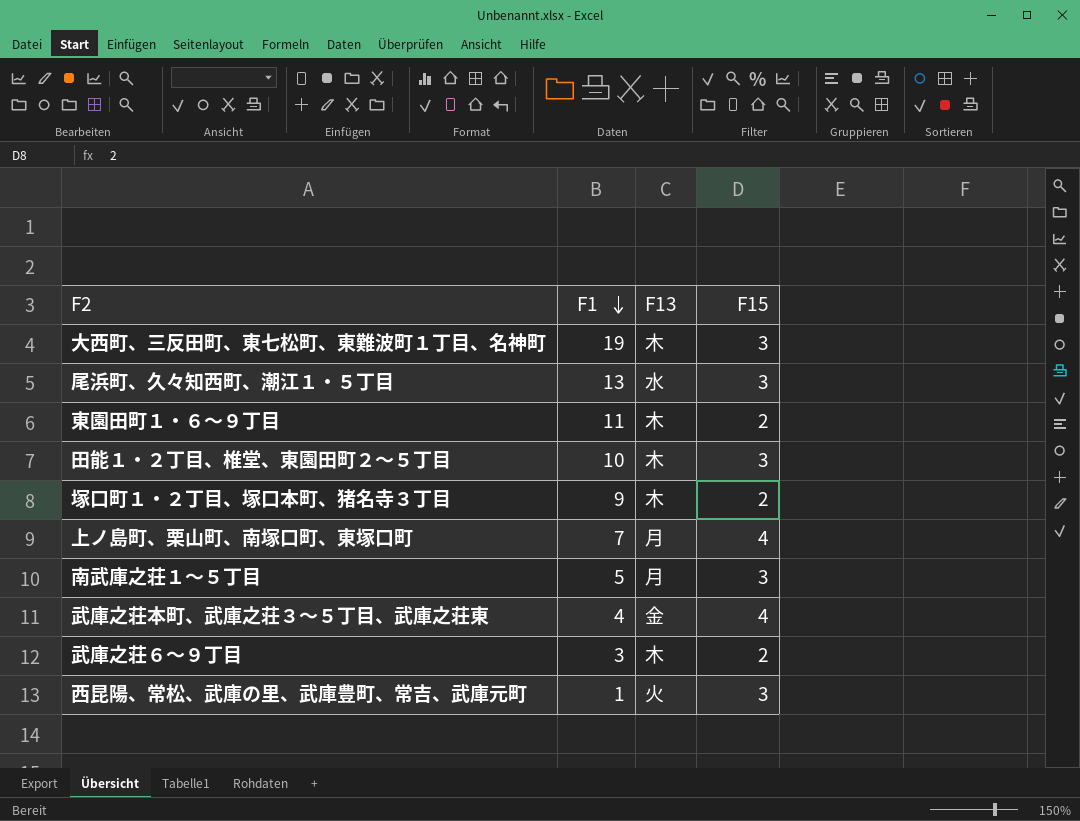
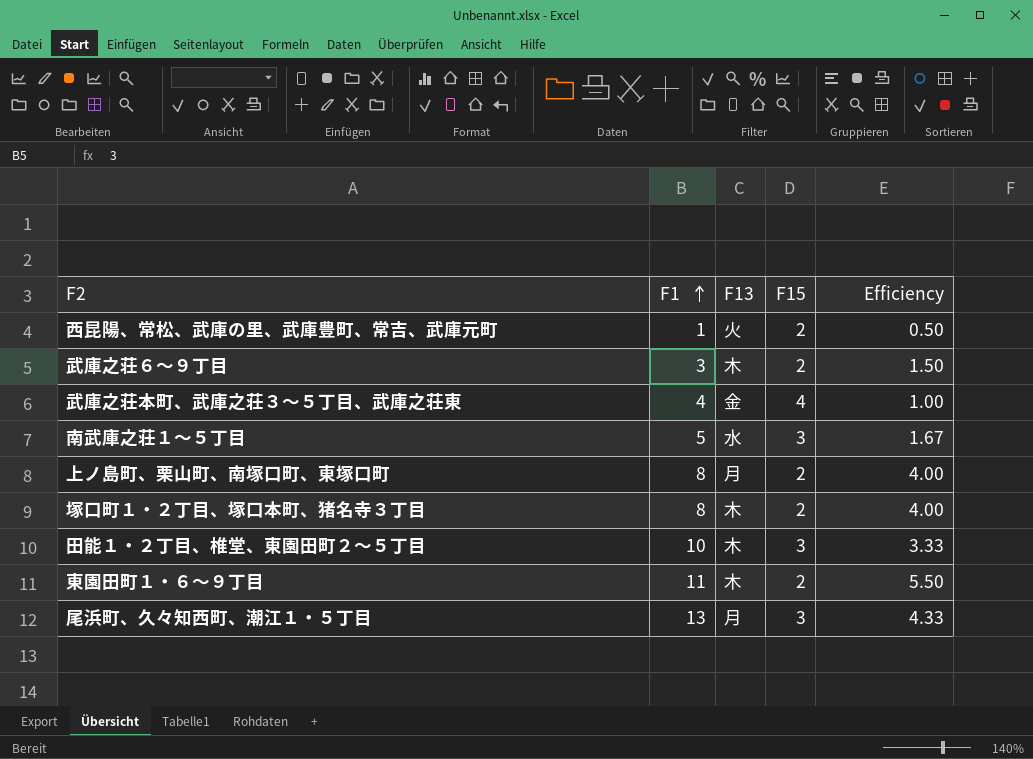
row order: F1 descending -> F1 ascending
column Efficiency | formula: none -> [F1] / [F15]
row 大西町、三反田町、東七松町、東難波町１丁目、名神町: 19 | 木 | 3 -> none
西昆陽、常松、武庫の里、武庫豊町、常吉、武庫元町 | F15: 3 -> 2
南武庫之荘１～５丁目 | F13: 月 -> 水
上ノ島町、栗山町、南塚口町、東塚口町 | F1: 7 -> 8
上ノ島町、栗山町、南塚口町、東塚口町 | F15: 4 -> 2
塚口町１・２丁目、塚口本町、猪名寺３丁目 | F1: 9 -> 8
尾浜町、久々知西町、潮江１・５丁目 | F13: 水 -> 月

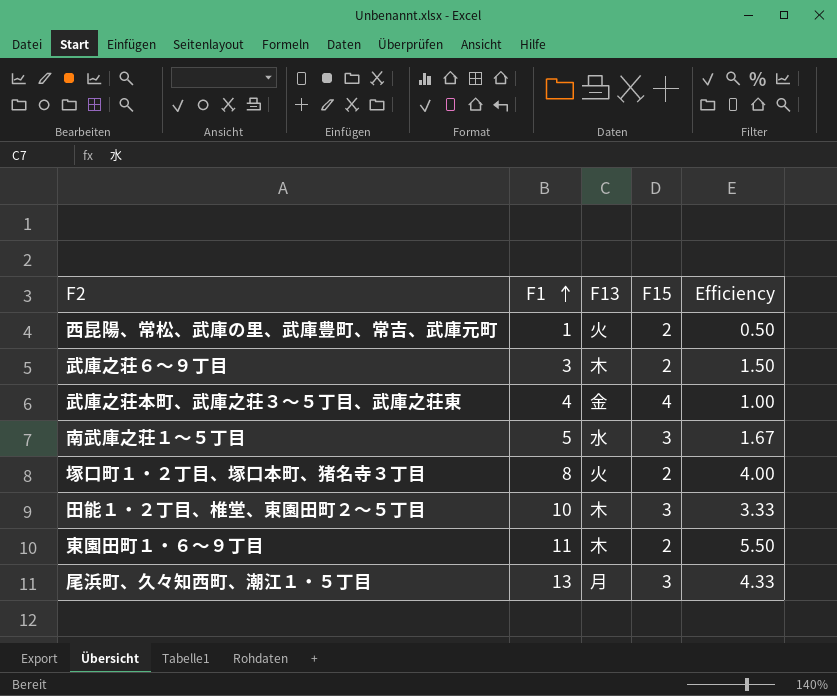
row 上ノ島町、栗山町、南塚口町、東塚口町: 8 | 月 | 2 | 4.00 -> none
塚口町１・２丁目、塚口本町、猪名寺３丁目 | F13: 木 -> 火

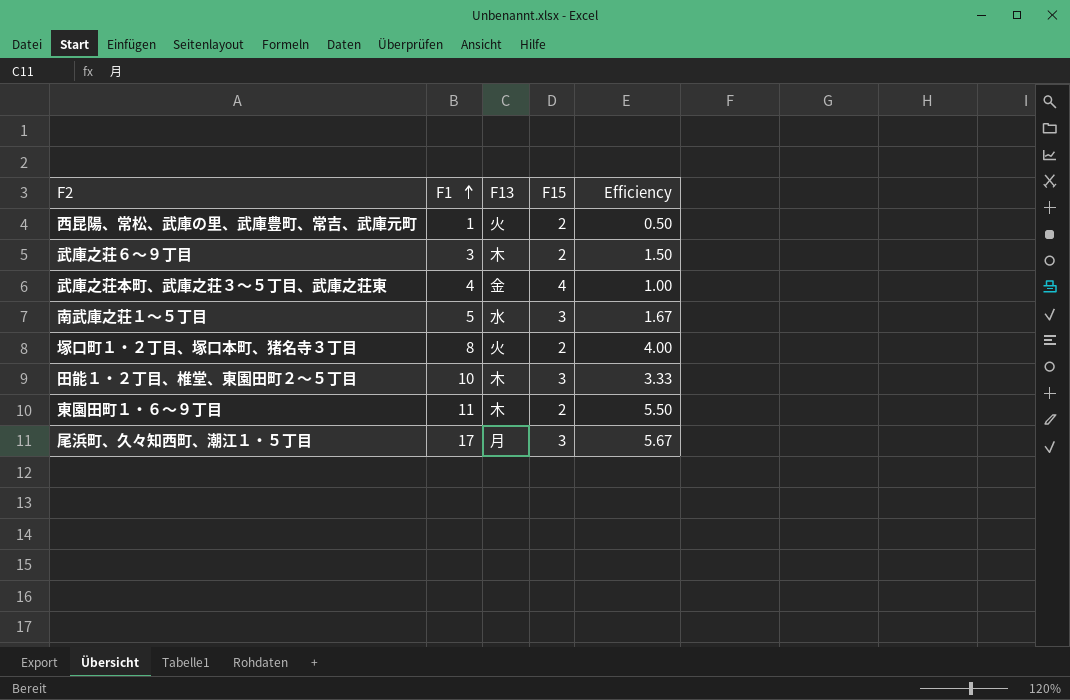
尾浜町、久々知西町、潮江１・５丁目 | F1: 13 -> 17
尾浜町、久々知西町、潮江１・５丁目 | Efficiency: 4.33 -> 5.67

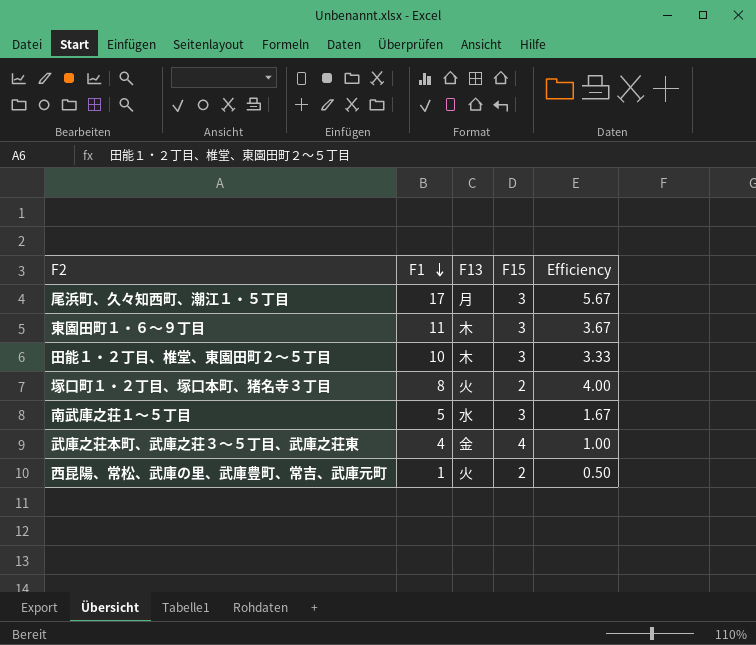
row order: F1 ascending -> F1 descending
row 武庫之荘６～９丁目: 3 | 木 | 2 | 1.50 -> none
東園田町１・６～９丁目 | F15: 2 -> 3
東園田町１・６～９丁目 | Efficiency: 5.50 -> 3.67

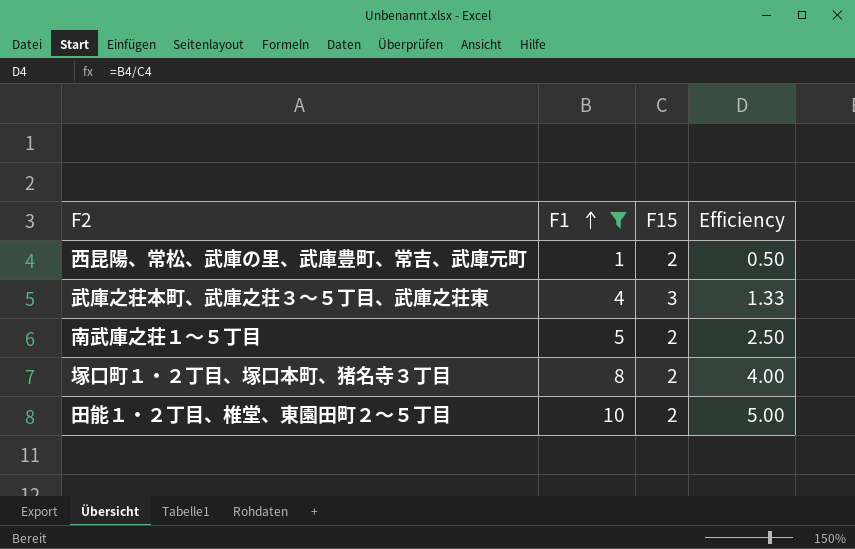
filter: none -> F1 <= 10
row order: F1 descending -> F1 ascending
column F13 | position: 3 -> none
武庫之荘本町、武庫之荘３～５丁目、武庫之荘東 | F15: 4 -> 3
武庫之荘本町、武庫之荘３～５丁目、武庫之荘東 | Efficiency: 1.00 -> 1.33
南武庫之荘１～５丁目 | F15: 3 -> 2
南武庫之荘１～５丁目 | Efficiency: 1.67 -> 2.50
田能１・２丁目、椎堂、東園田町２～５丁目 | F15: 3 -> 2
田能１・２丁目、椎堂、東園田町２～５丁目 | Efficiency: 3.33 -> 5.00

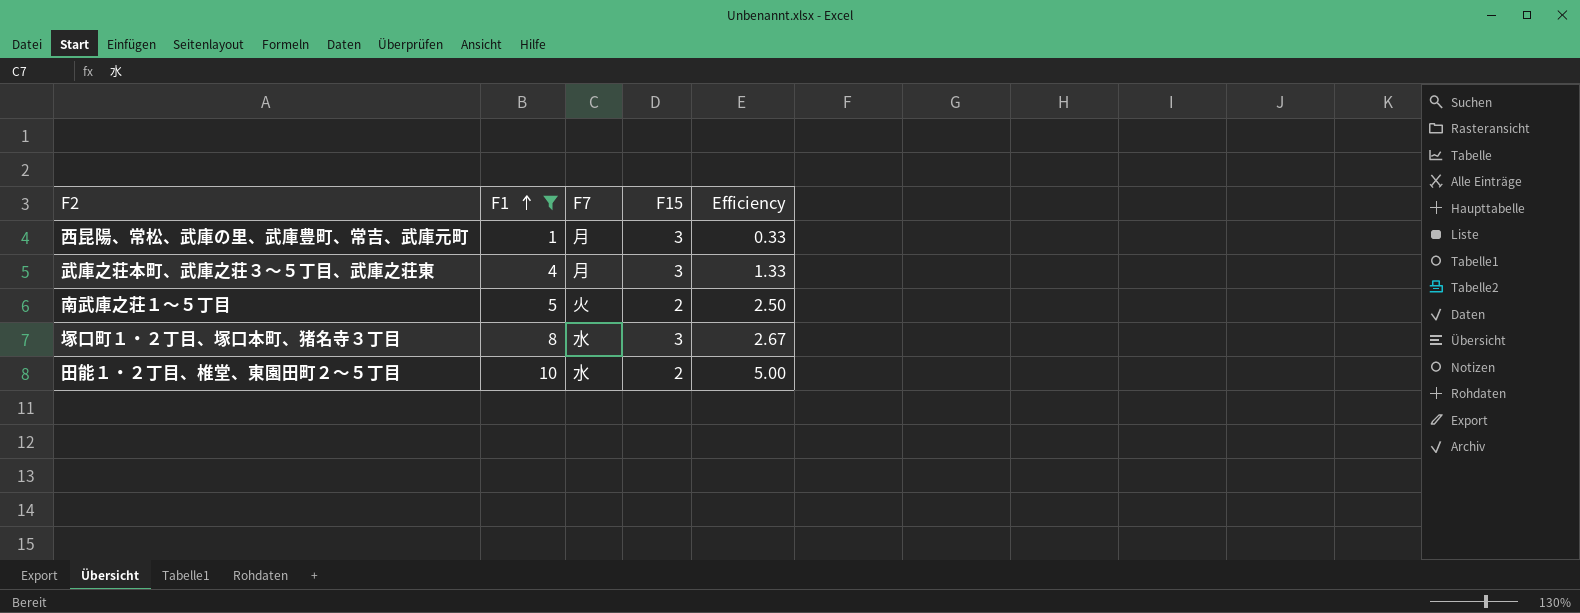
column F7 | position: none -> 3
西昆陽、常松、武庫の里、武庫豊町、常吉、武庫元町 | F15: 2 -> 3
西昆陽、常松、武庫の里、武庫豊町、常吉、武庫元町 | Efficiency: 0.50 -> 0.33
塚口町１・２丁目、塚口本町、猪名寺３丁目 | F15: 2 -> 3
塚口町１・２丁目、塚口本町、猪名寺３丁目 | Efficiency: 4.00 -> 2.67

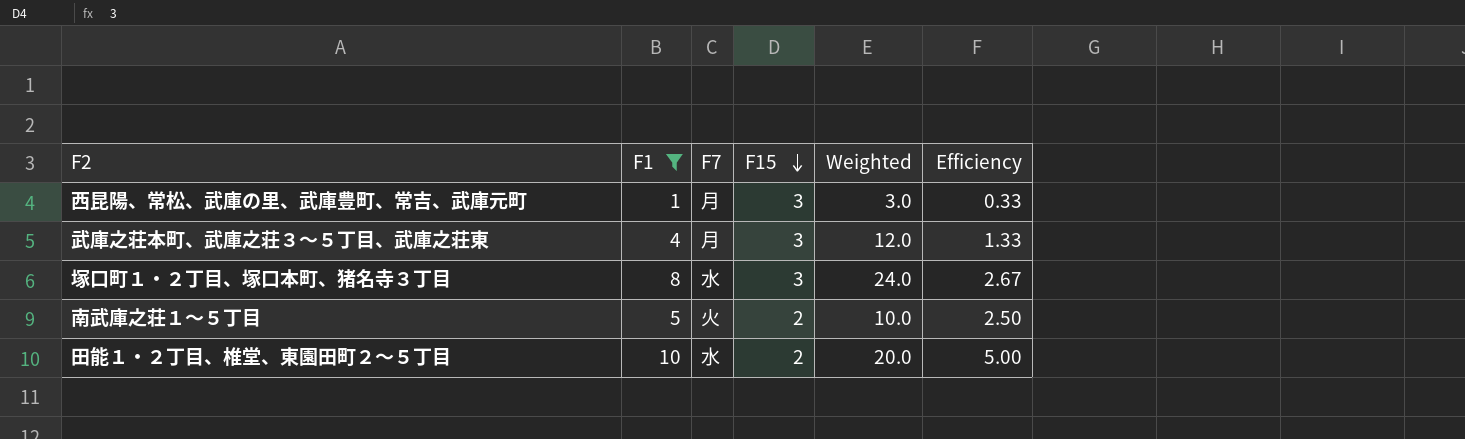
row order: F1 ascending -> F15 descending
column Weighted | formula: none -> [F1] * [F15]

